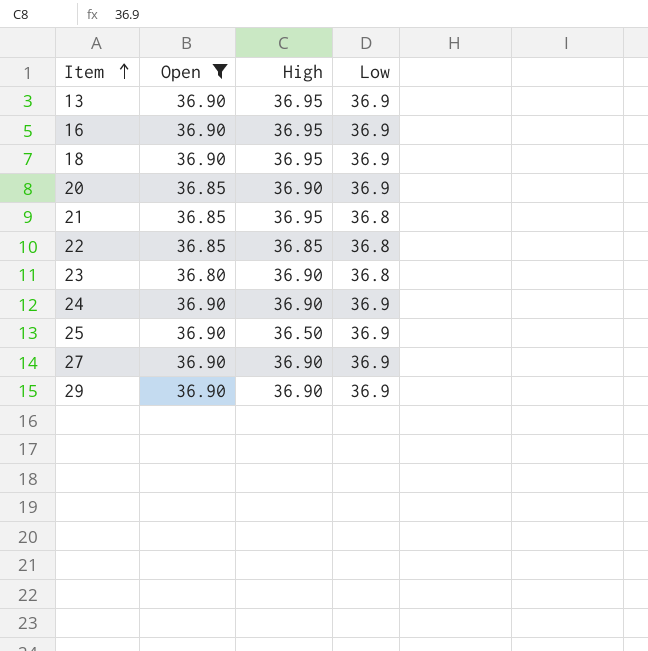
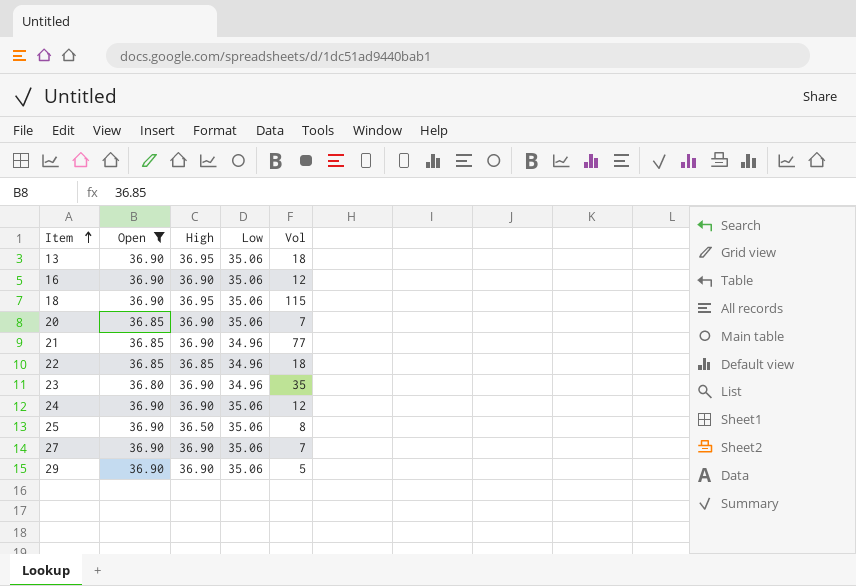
column Vol | position: none -> 5
13 | Low: 36.9 -> 35.06
16 | High: 36.95 -> 36.90
16 | Low: 36.9 -> 35.06
18 | Low: 36.9 -> 35.06
20 | Low: 36.9 -> 35.06
21 | High: 36.95 -> 36.90
21 | Low: 36.8 -> 34.96
22 | Low: 36.8 -> 34.96
23 | Low: 36.8 -> 34.96
24 | Low: 36.9 -> 35.06
25 | Low: 36.9 -> 35.06
27 | Low: 36.9 -> 35.06
29 | Low: 36.9 -> 35.06

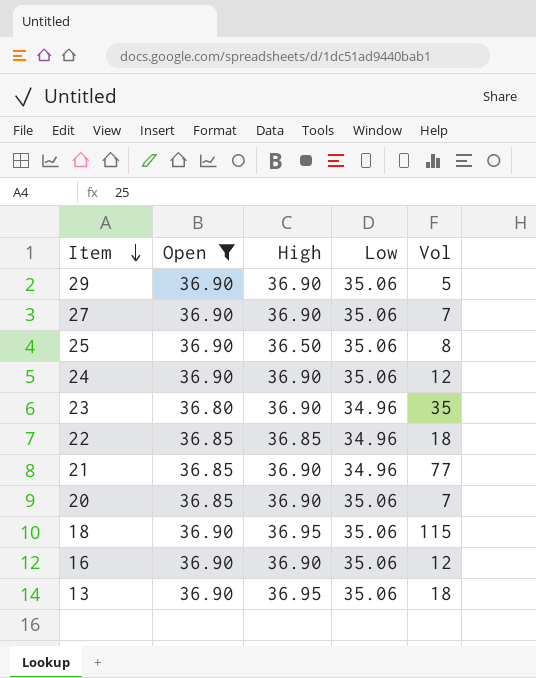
row order: Item ascending -> Item descending

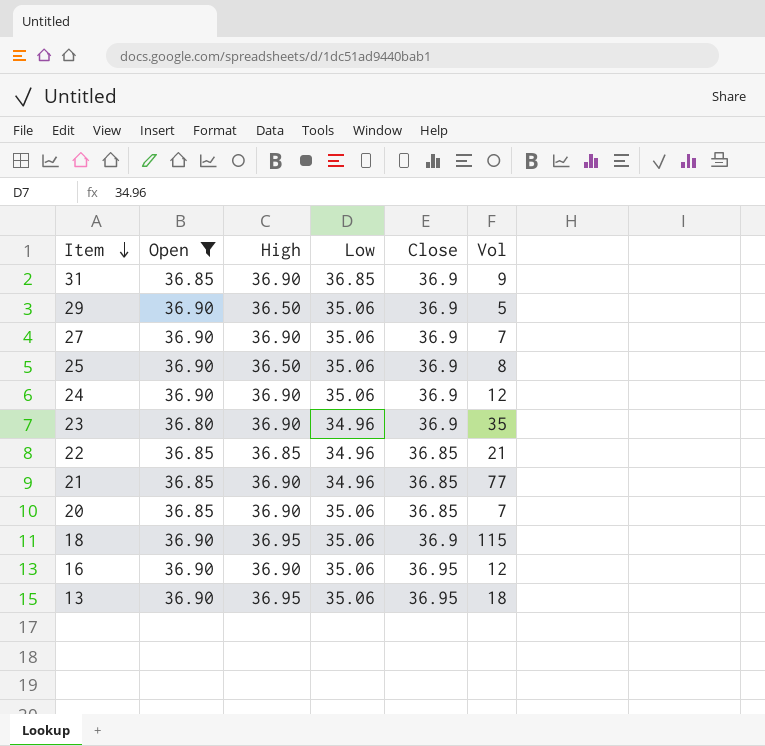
column Close | position: none -> 5
row 31: none -> 36.85 | 36.90 | 36.85 | 36.9 | 9
29 | High: 36.90 -> 36.50
22 | Vol: 18 -> 21

